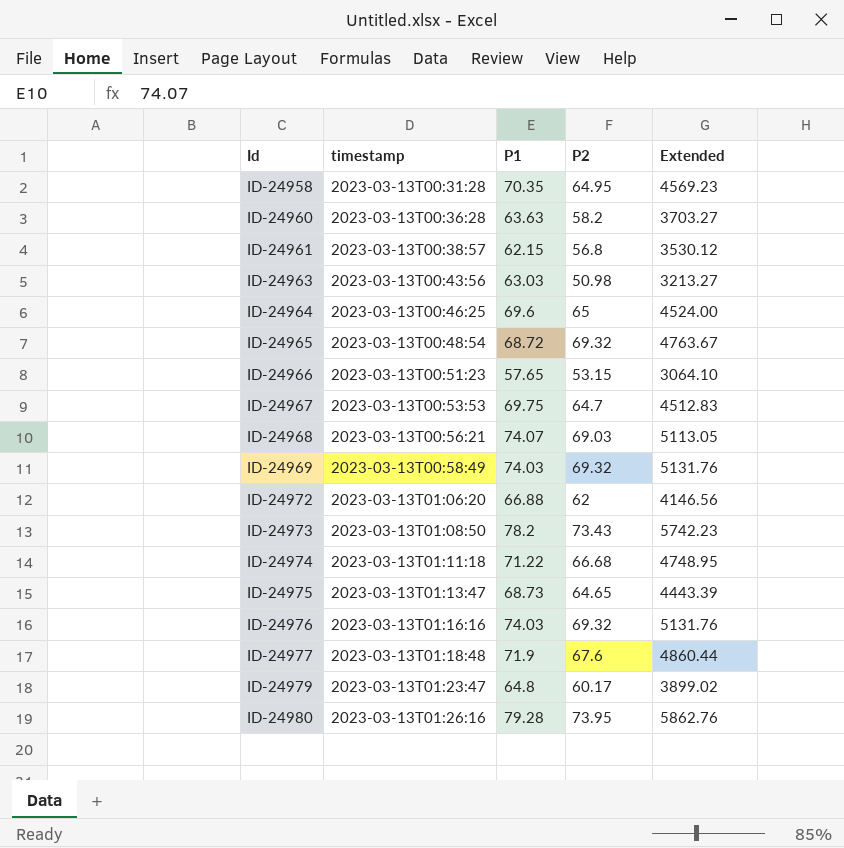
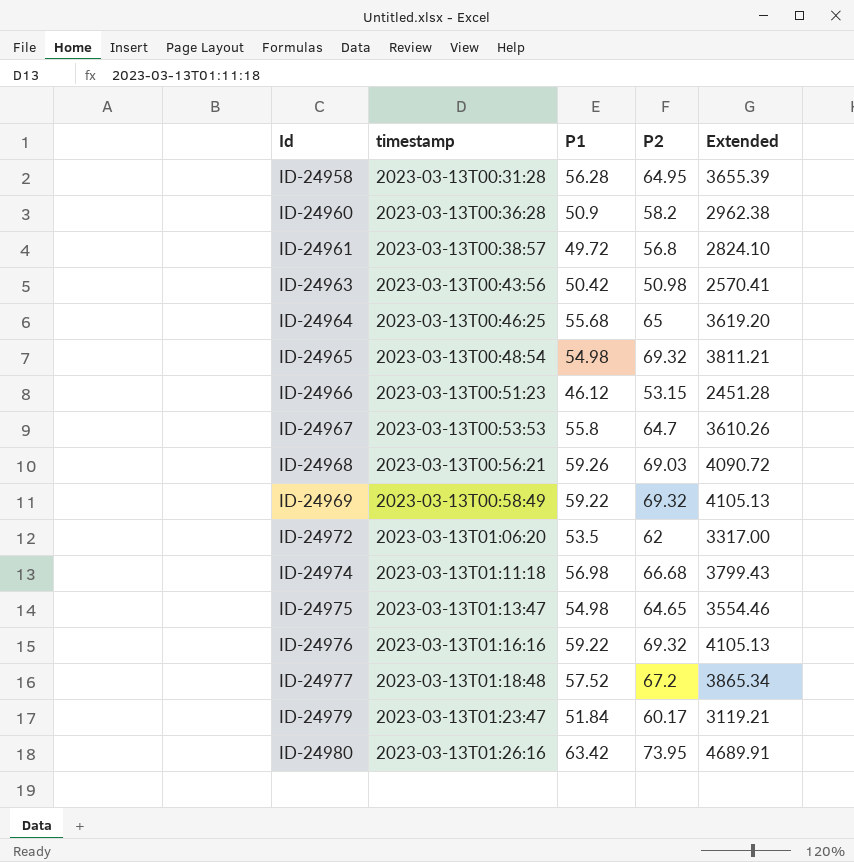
row ID-24973: 2023-03-13T01:08:50 | 78.2 | 73.43 | 5742.23 -> none
ID-24958 | P1: 70.35 -> 56.28
ID-24958 | Extended: 4569.23 -> 3655.39
ID-24960 | P1: 63.63 -> 50.9
ID-24960 | Extended: 3703.27 -> 2962.38
ID-24961 | P1: 62.15 -> 49.72
ID-24961 | Extended: 3530.12 -> 2824.10
ID-24963 | P1: 63.03 -> 50.42
ID-24963 | Extended: 3213.27 -> 2570.41
ID-24964 | P1: 69.6 -> 55.68
ID-24964 | Extended: 4524.00 -> 3619.20
ID-24965 | P1: 68.72 -> 54.98
ID-24965 | Extended: 4763.67 -> 3811.21
ID-24966 | P1: 57.65 -> 46.12
ID-24966 | Extended: 3064.10 -> 2451.28
ID-24967 | P1: 69.75 -> 55.8
ID-24967 | Extended: 4512.83 -> 3610.26
ID-24968 | P1: 74.07 -> 59.26
ID-24968 | Extended: 5113.05 -> 4090.72
ID-24969 | P1: 74.03 -> 59.22
ID-24969 | Extended: 5131.76 -> 4105.13
ID-24972 | P1: 66.88 -> 53.5
ID-24972 | Extended: 4146.56 -> 3317.00
ID-24974 | P1: 71.22 -> 56.98
ID-24974 | Extended: 4748.95 -> 3799.43
ID-24975 | P1: 68.73 -> 54.98
ID-24975 | Extended: 4443.39 -> 3554.46
ID-24976 | P1: 74.03 -> 59.22
ID-24976 | Extended: 5131.76 -> 4105.13
ID-24977 | P1: 71.9 -> 57.52
ID-24977 | P2: 67.6 -> 67.2
ID-24977 | Extended: 4860.44 -> 3865.34
ID-24979 | P1: 64.8 -> 51.84
ID-24979 | Extended: 3899.02 -> 3119.21
ID-24980 | P1: 79.28 -> 63.42
ID-24980 | Extended: 5862.76 -> 4689.91

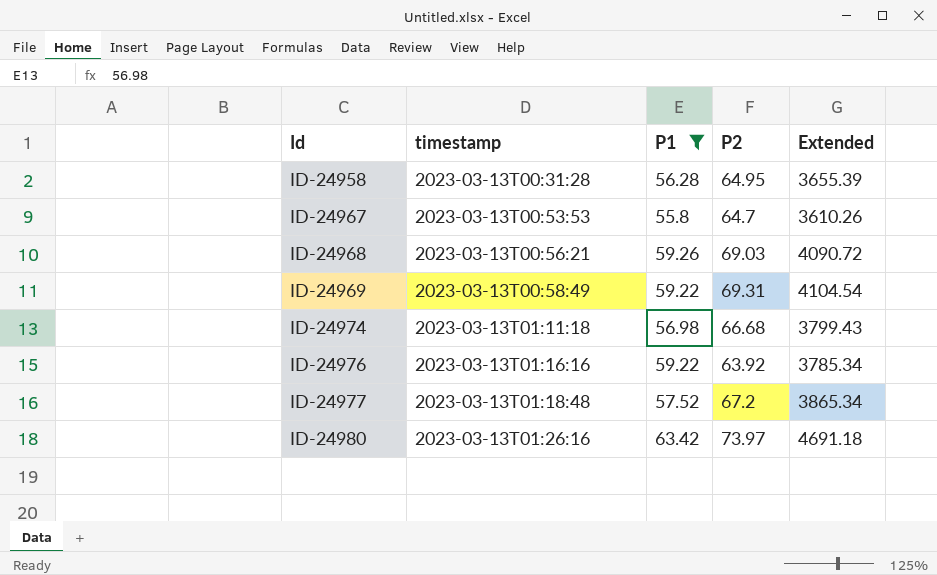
filter: none -> P1 >= 55.8
ID-24969 | P2: 69.32 -> 69.31
ID-24969 | Extended: 4105.13 -> 4104.54
ID-24976 | P2: 69.32 -> 63.92
ID-24976 | Extended: 4105.13 -> 3785.34
ID-24980 | P2: 73.95 -> 73.97
ID-24980 | Extended: 4689.91 -> 4691.18

